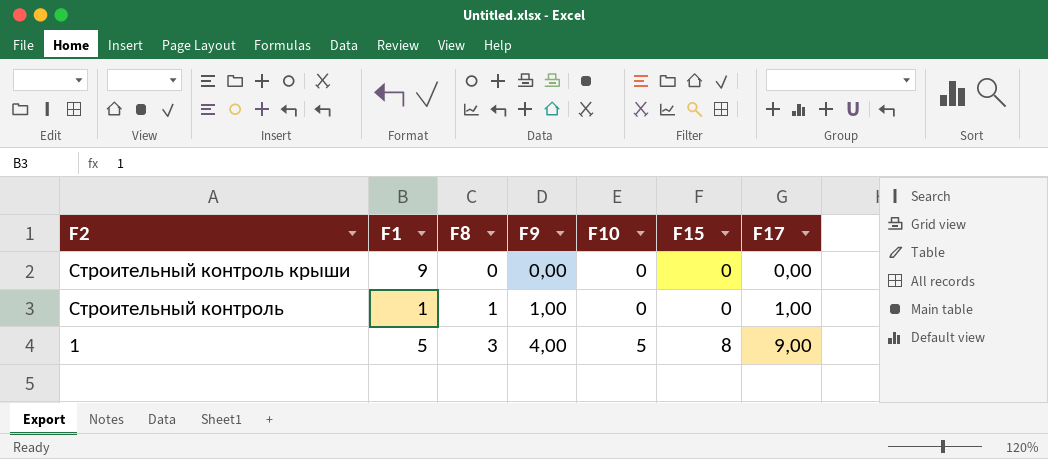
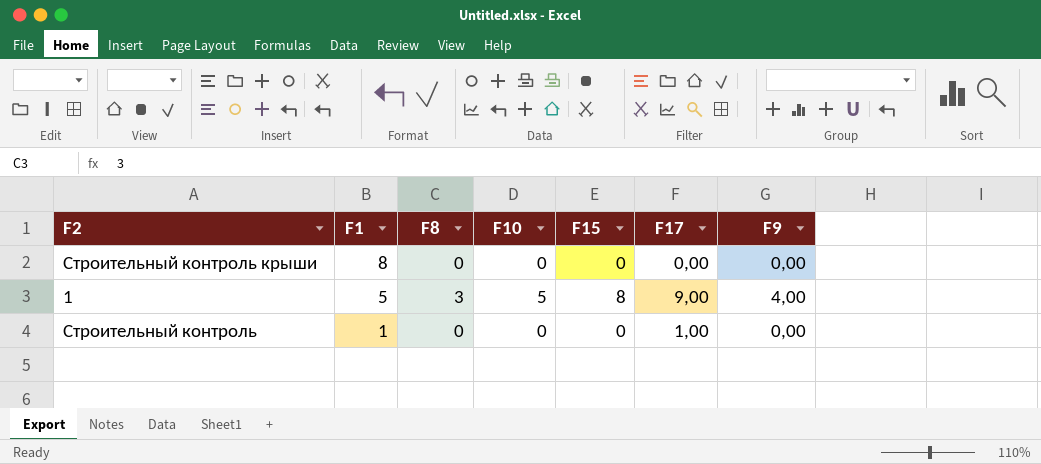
row order: F2 descending -> F1 descending
column F9 | position: 4 -> 7
Строительный контроль крыши | F1: 9 -> 8
Строительный контроль | F8: 1 -> 0
Строительный контроль | F9: 1,00 -> 0,00

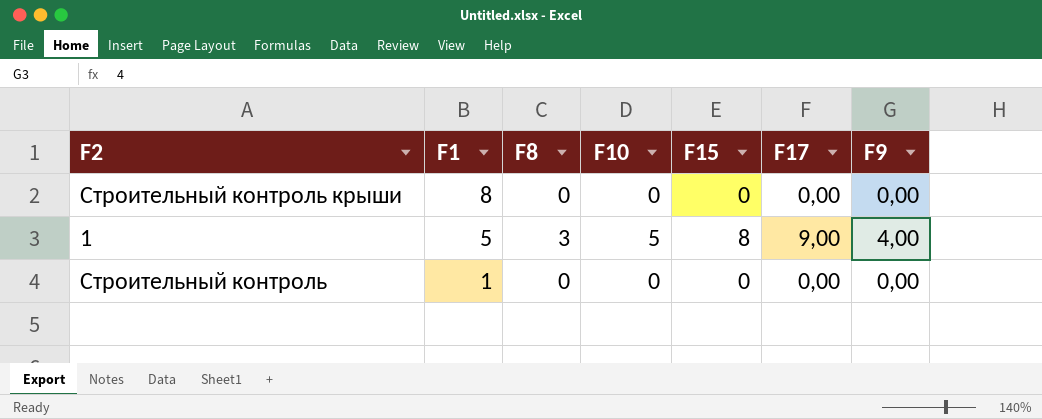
Строительный контроль | F17: 1,00 -> 0,00

